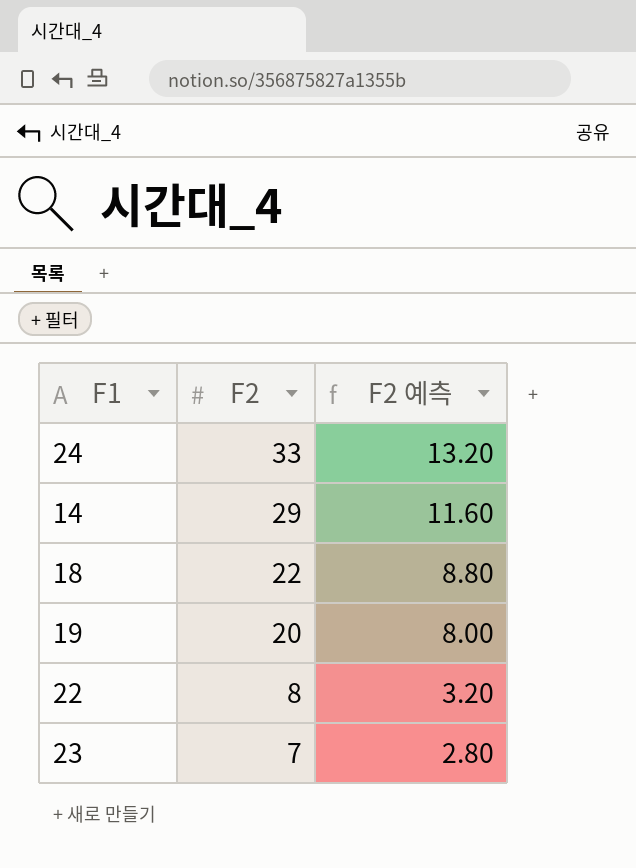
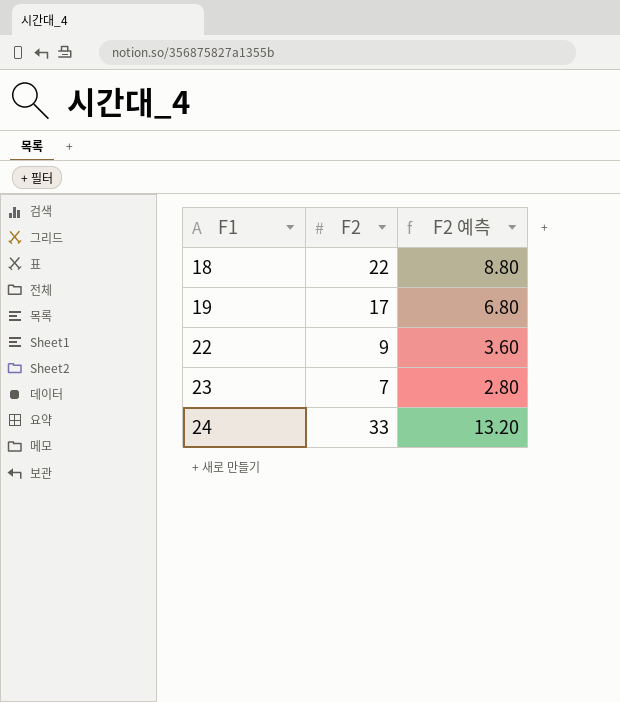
row order: F2 descending -> F1 ascending
row 14: 29 | 11.60 -> none
19 | F2: 20 -> 17
19 | F2 예측: 8.00 -> 6.80
22 | F2: 8 -> 9
22 | F2 예측: 3.20 -> 3.60

